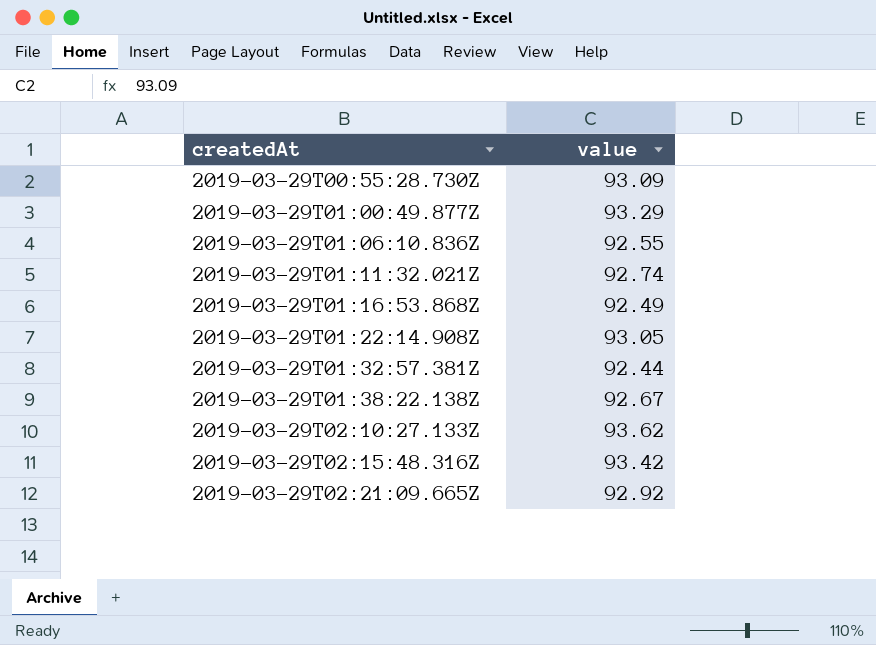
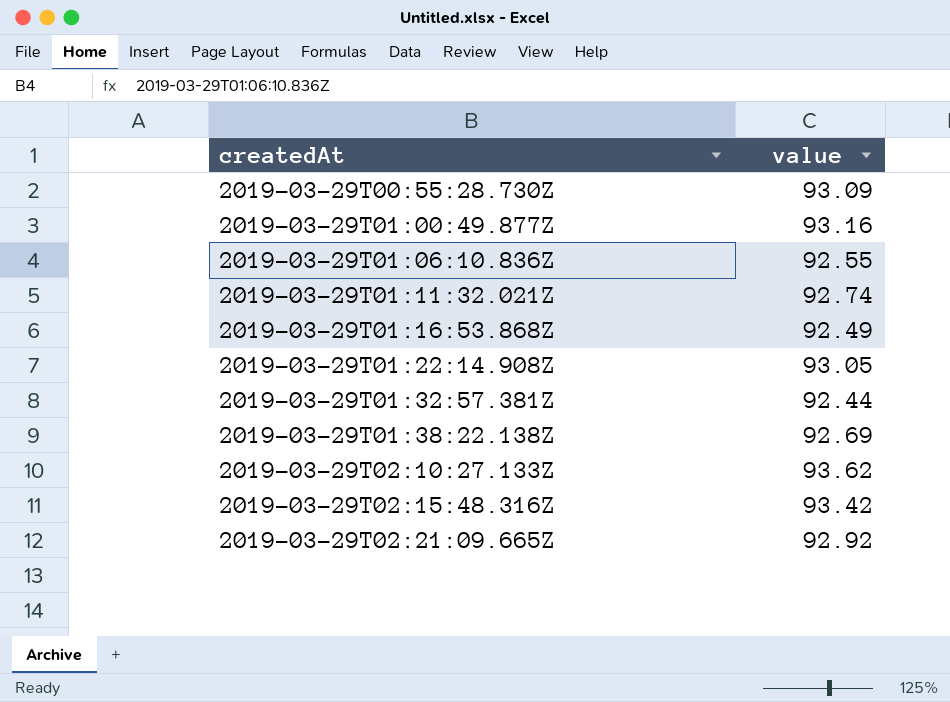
2019-03-29T01:00:49.877Z | value: 93.29 -> 93.16
2019-03-29T01:38:22.138Z | value: 92.67 -> 92.69

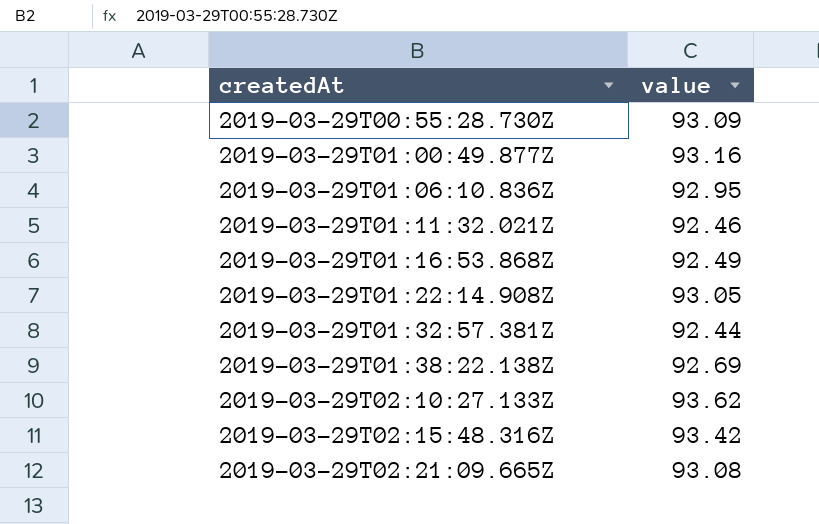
2019-03-29T01:06:10.836Z | value: 92.55 -> 92.95
2019-03-29T01:11:32.021Z | value: 92.74 -> 92.46
2019-03-29T02:21:09.665Z | value: 92.92 -> 93.08

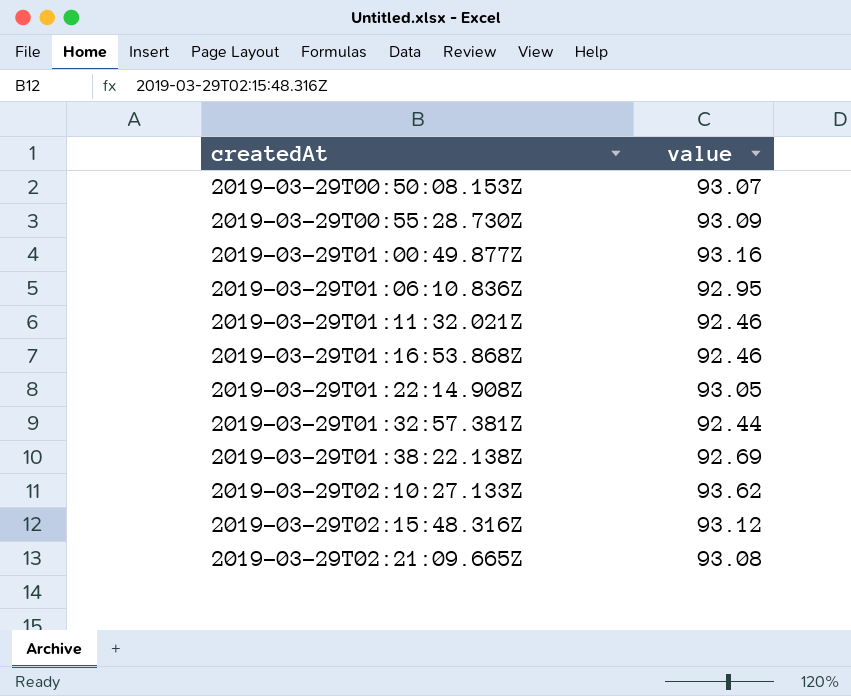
row 2019-03-29T00:50:08.153Z: none -> 93.07
2019-03-29T01:16:53.868Z | value: 92.49 -> 92.46
2019-03-29T02:15:48.316Z | value: 93.42 -> 93.12

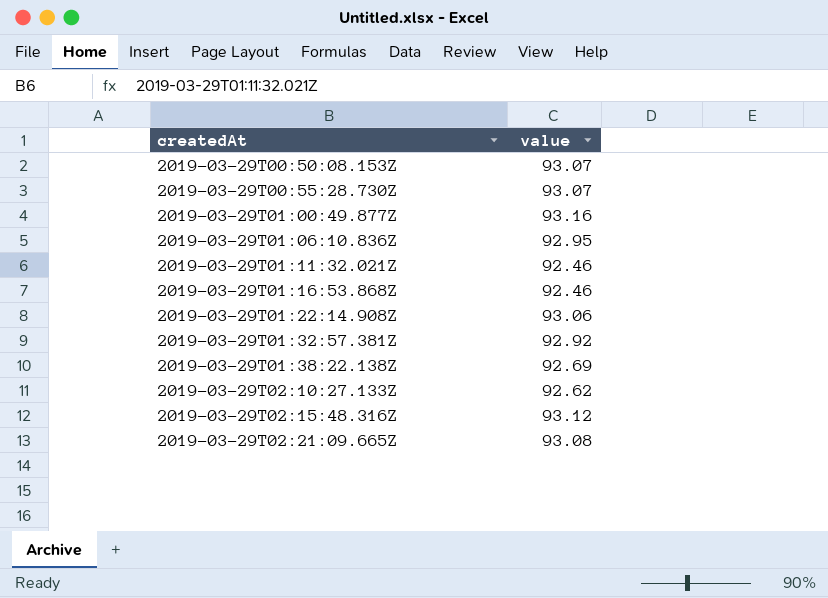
2019-03-29T00:55:28.730Z | value: 93.09 -> 93.07
2019-03-29T01:22:14.908Z | value: 93.05 -> 93.06
2019-03-29T01:32:57.381Z | value: 92.44 -> 92.92
2019-03-29T02:10:27.133Z | value: 93.62 -> 92.62

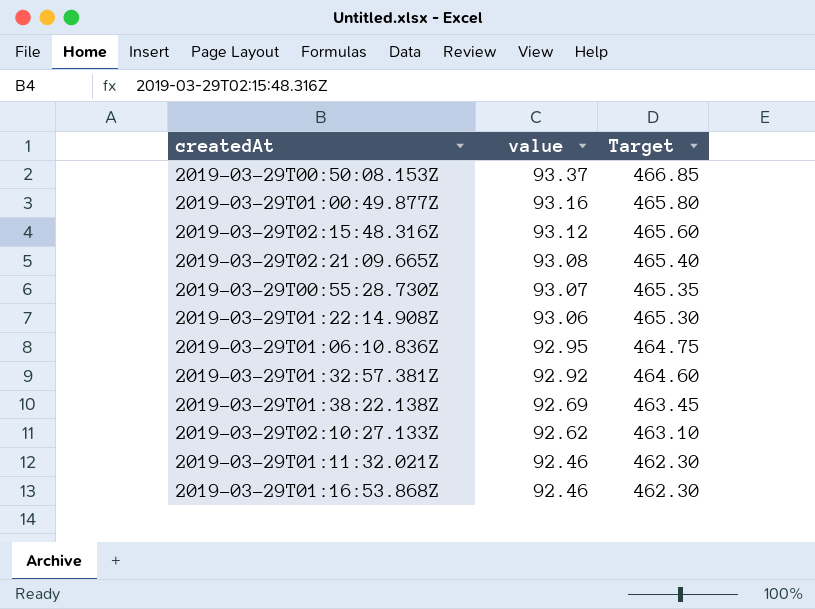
row order: createdAt ascending -> value descending
column Target | formula: none -> [value] * 5
2019-03-29T00:50:08.153Z | value: 93.07 -> 93.37

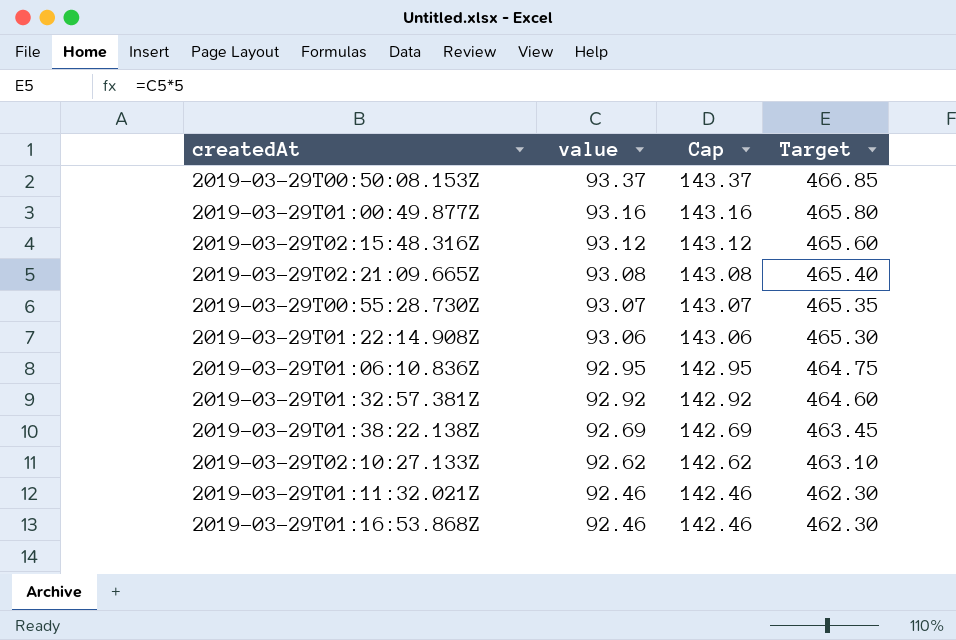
column Cap | formula: none -> [value] + 50

